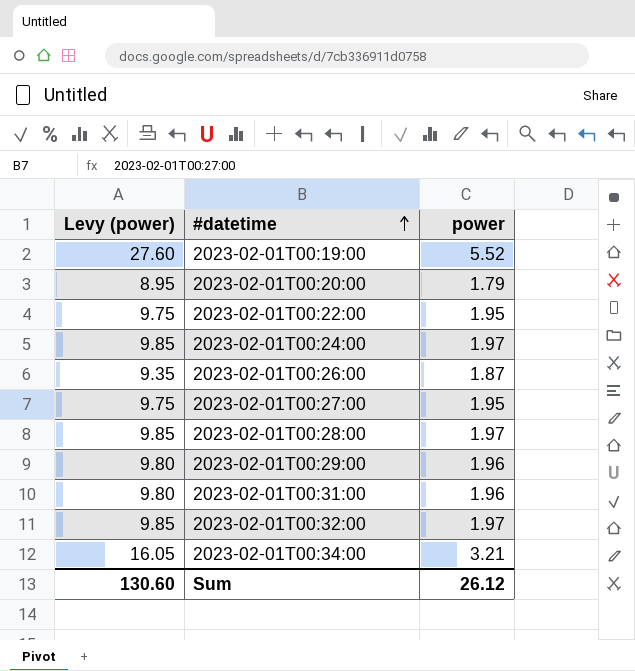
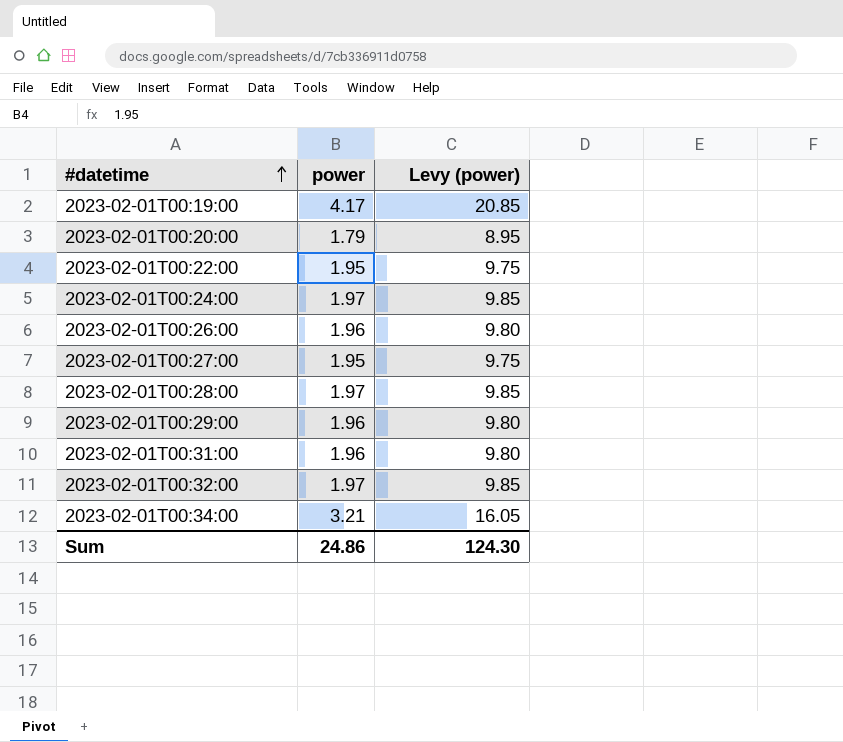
column Levy (power) | position: 1 -> 3
2023-02-01T00:19:00 | power: 5.52 -> 4.17
2023-02-01T00:19:00 | Levy (power): 27.60 -> 20.85
2023-02-01T00:26:00 | power: 1.87 -> 1.96
2023-02-01T00:26:00 | Levy (power): 9.35 -> 9.80
Sum | power: 26.12 -> 24.86
Sum | Levy (power): 130.60 -> 124.30

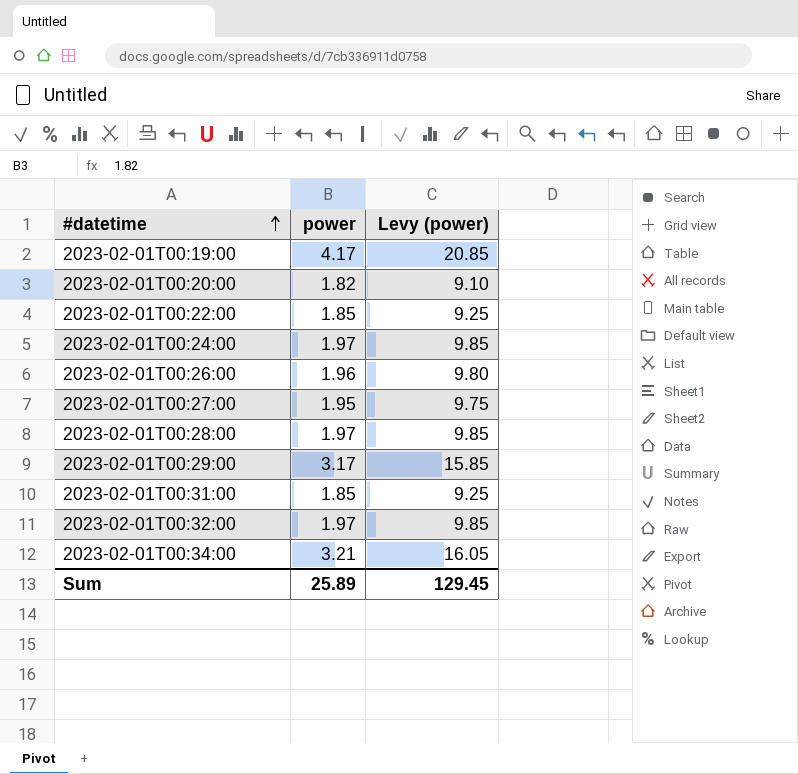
2023-02-01T00:20:00 | power: 1.79 -> 1.82
2023-02-01T00:20:00 | Levy (power): 8.95 -> 9.10
2023-02-01T00:22:00 | power: 1.95 -> 1.85
2023-02-01T00:22:00 | Levy (power): 9.75 -> 9.25
2023-02-01T00:29:00 | power: 1.96 -> 3.17
2023-02-01T00:29:00 | Levy (power): 9.80 -> 15.85
2023-02-01T00:31:00 | power: 1.96 -> 1.85
2023-02-01T00:31:00 | Levy (power): 9.80 -> 9.25
Sum | power: 24.86 -> 25.89
Sum | Levy (power): 124.30 -> 129.45

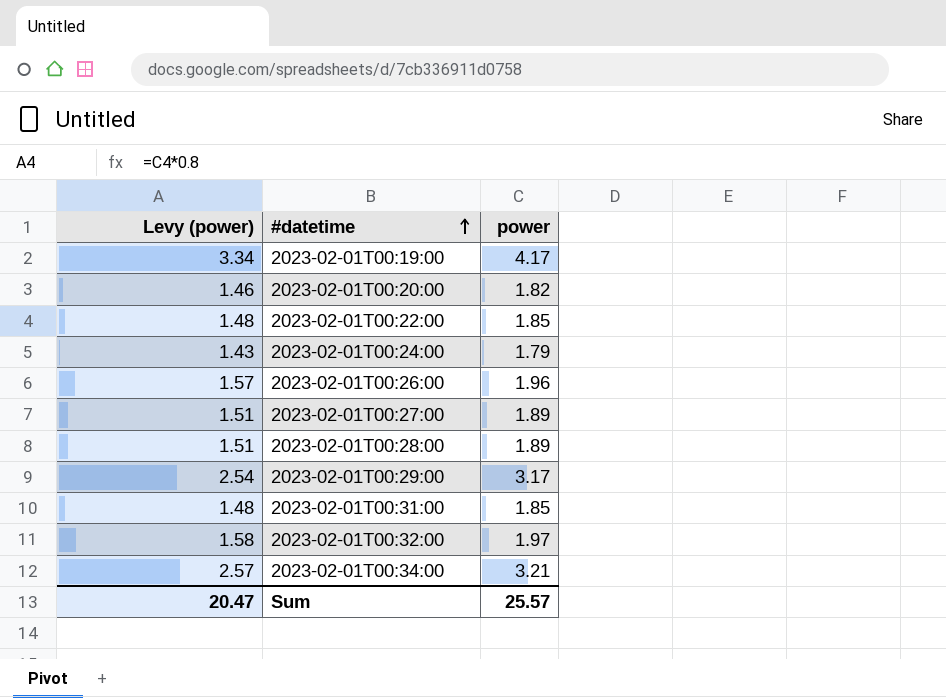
column Levy (power) | formula: [power] * 5 -> [power] * 0.8
column Levy (power) | position: 3 -> 1
2023-02-01T00:24:00 | power: 1.97 -> 1.79
2023-02-01T00:27:00 | power: 1.95 -> 1.89
2023-02-01T00:28:00 | power: 1.97 -> 1.89
Sum | Levy (power): 129.45 -> 20.47
Sum | power: 25.89 -> 25.57

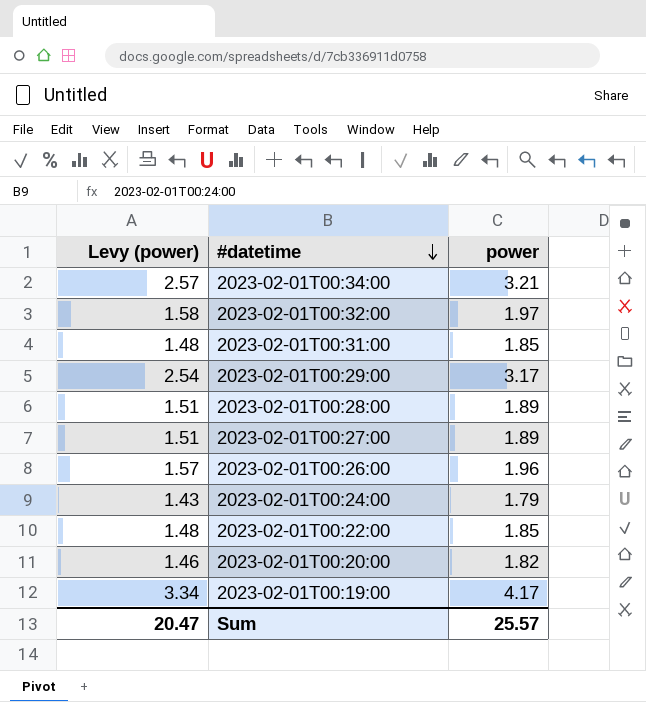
row order: #datetime ascending -> #datetime descending

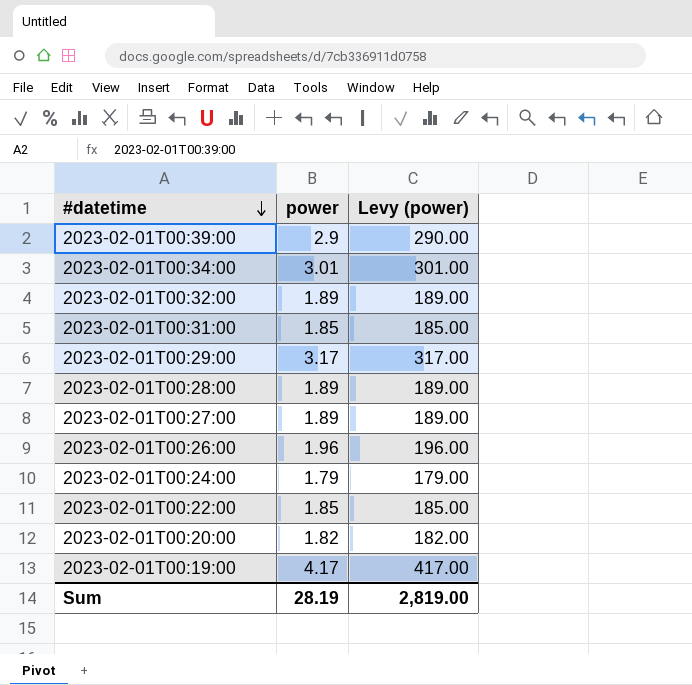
column Levy (power) | formula: [power] * 0.8 -> [power] * 100
column Levy (power) | position: 1 -> 3
row 2023-02-01T00:39:00: none -> 2.9 | 290.00
2023-02-01T00:34:00 | power: 3.21 -> 3.01
2023-02-01T00:32:00 | power: 1.97 -> 1.89
Sum | power: 25.57 -> 28.19
Sum | Levy (power): 20.47 -> 2,819.00

